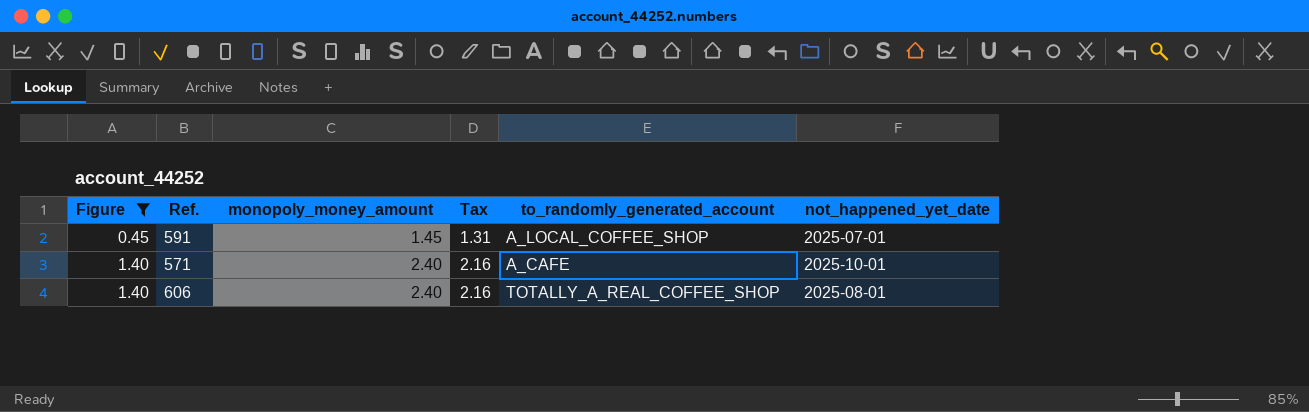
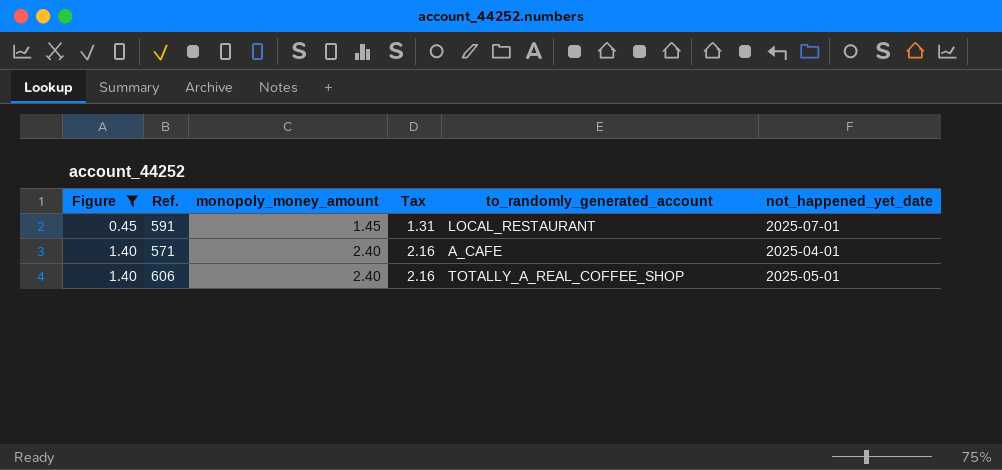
591 | to_randomly_generated_account: A_LOCAL_COFFEE_SHOP -> LOCAL_RESTAURANT
571 | not_happened_yet_date: 2025-10-01 -> 2025-04-01
606 | not_happened_yet_date: 2025-08-01 -> 2025-05-01

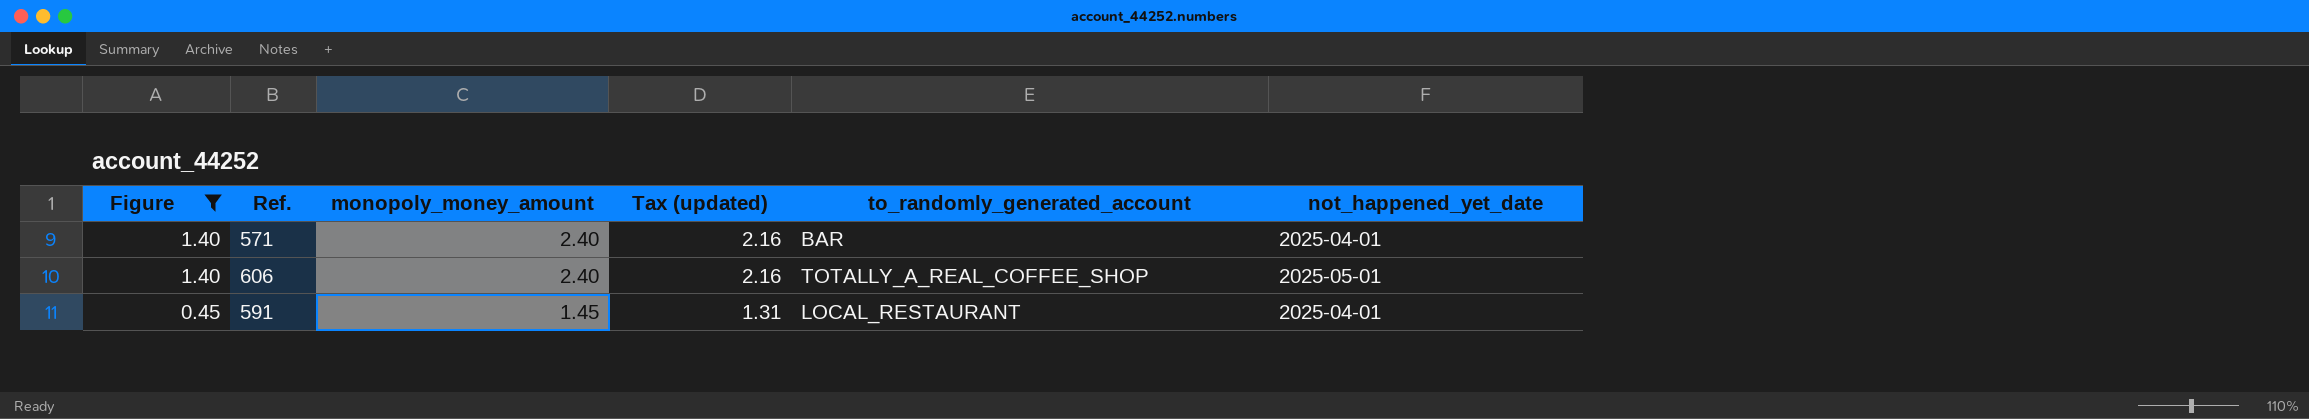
row order: Figure ascending -> Figure descending
column name: Tax -> Tax (updated)
571 | to_randomly_generated_account: A_CAFE -> BAR
591 | not_happened_yet_date: 2025-07-01 -> 2025-04-01

